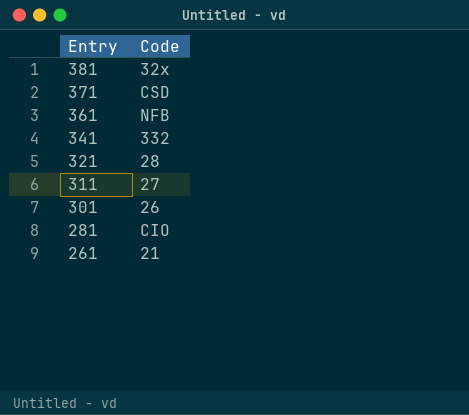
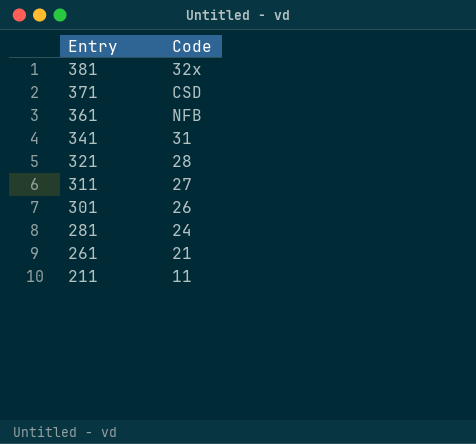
341 | Code: 332 -> 31
281 | Code: CIO -> 24
row 211: none -> 11

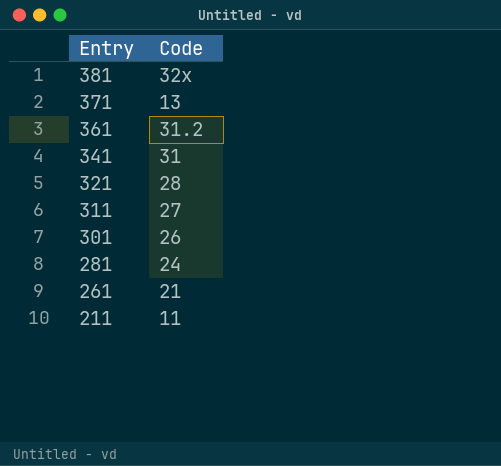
371 | Code: CSD -> 13
361 | Code: NFB -> 31.2

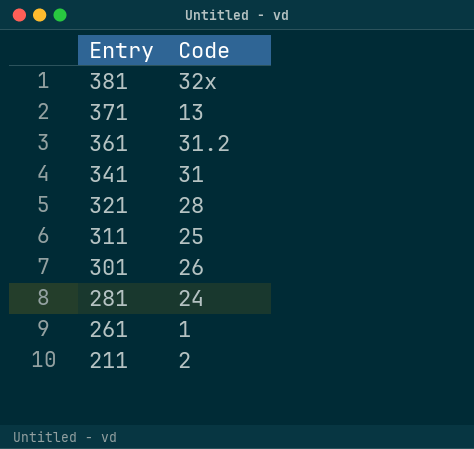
311 | Code: 27 -> 25
261 | Code: 21 -> 1
211 | Code: 11 -> 2

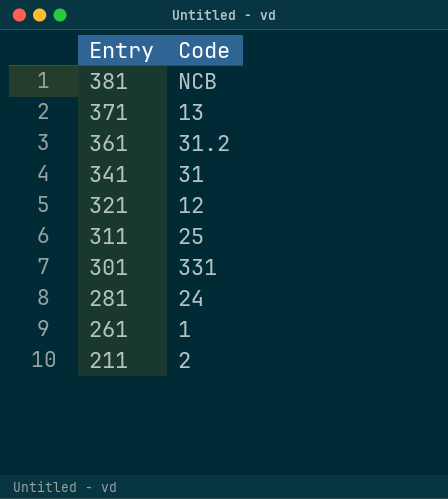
381 | Code: 32x -> NCB
321 | Code: 28 -> 12
301 | Code: 26 -> 331

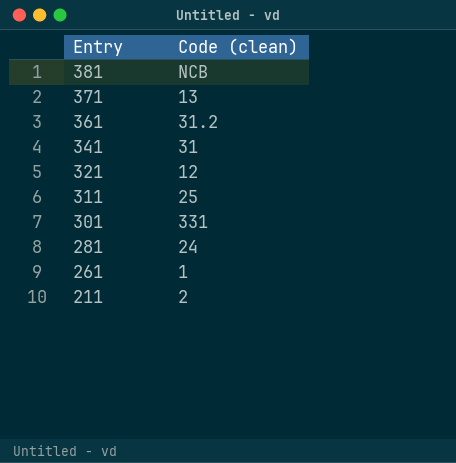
column name: Code -> Code (clean)

